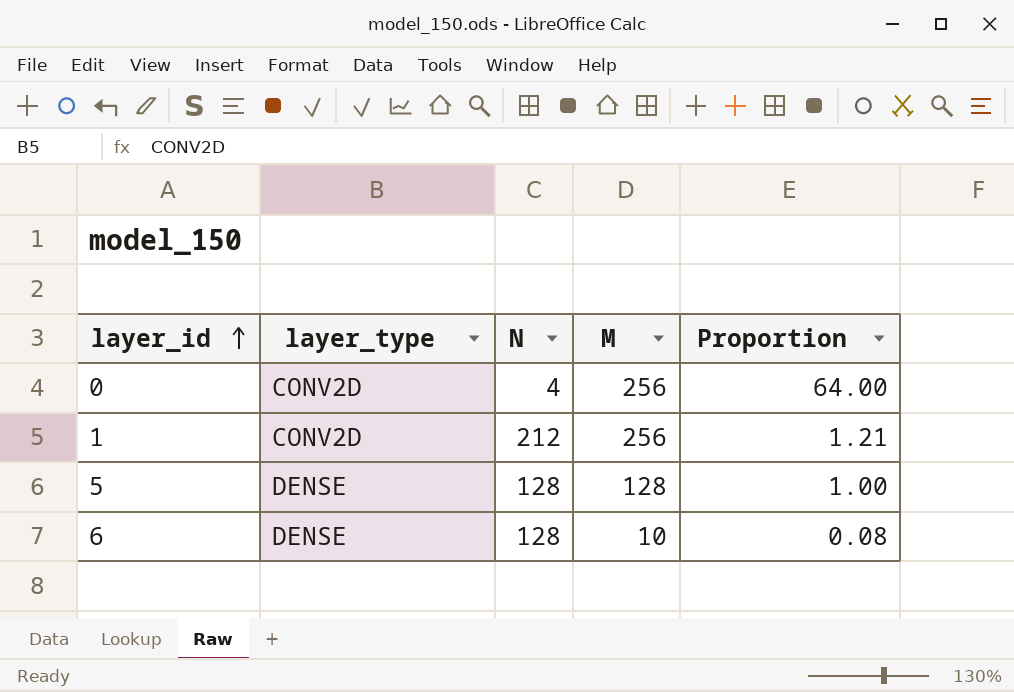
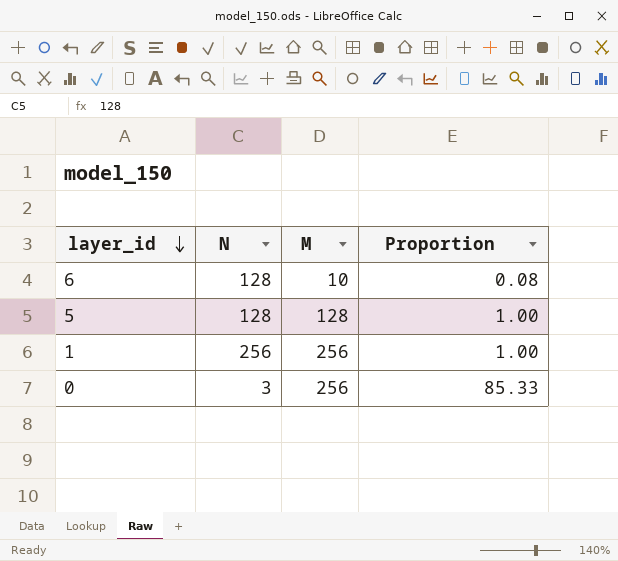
row order: layer_id ascending -> layer_id descending
column layer_type | position: 2 -> none
1 | N: 212 -> 256
1 | Proportion: 1.21 -> 1.00
0 | N: 4 -> 3
0 | Proportion: 64.00 -> 85.33

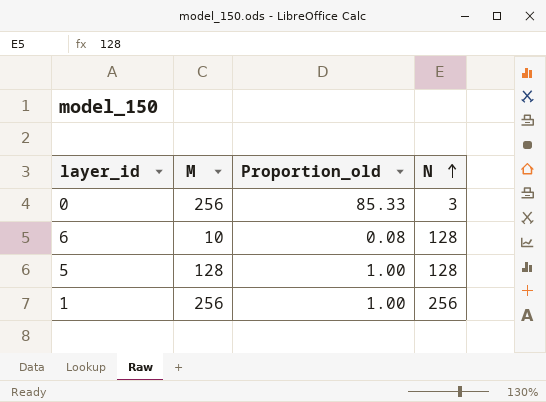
row order: layer_id descending -> N ascending
column name: Proportion -> Proportion_old
column N | position: 2 -> 4

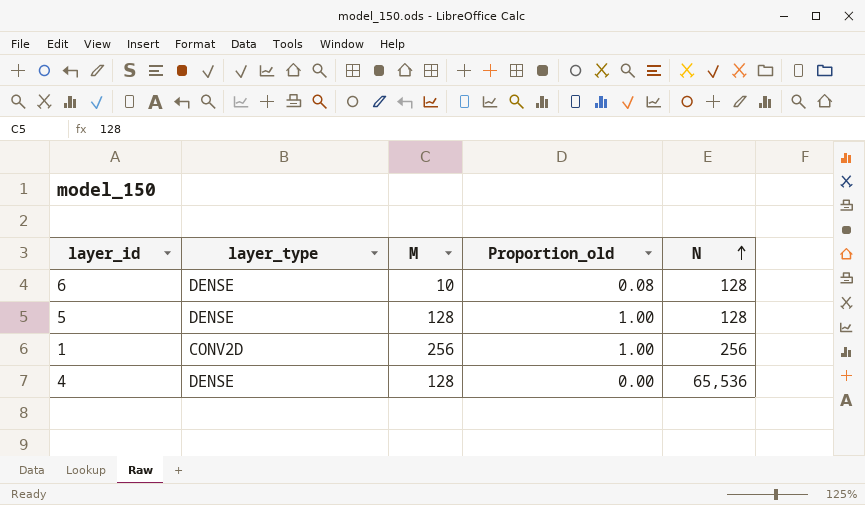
column layer_type | position: none -> 2
row 0: 256 | 85.33 | 3 -> none
row 4: none -> DENSE | 128 | 0.00 | 65,536

